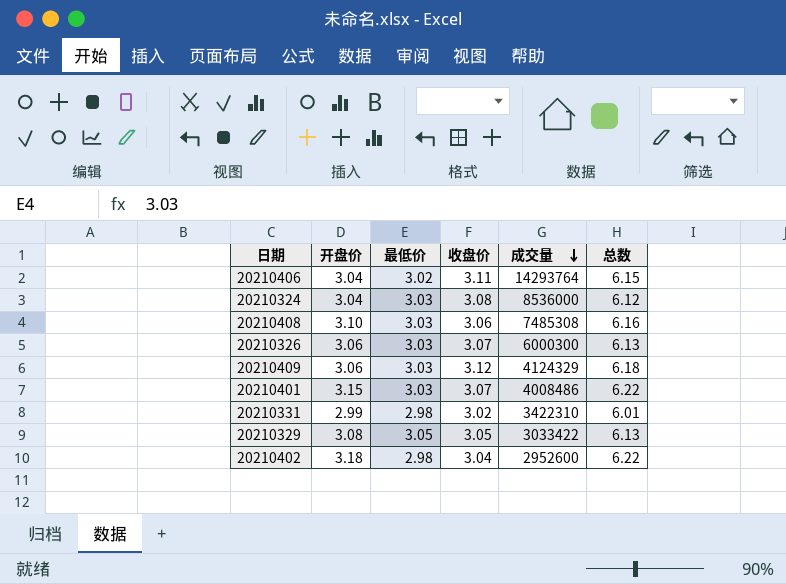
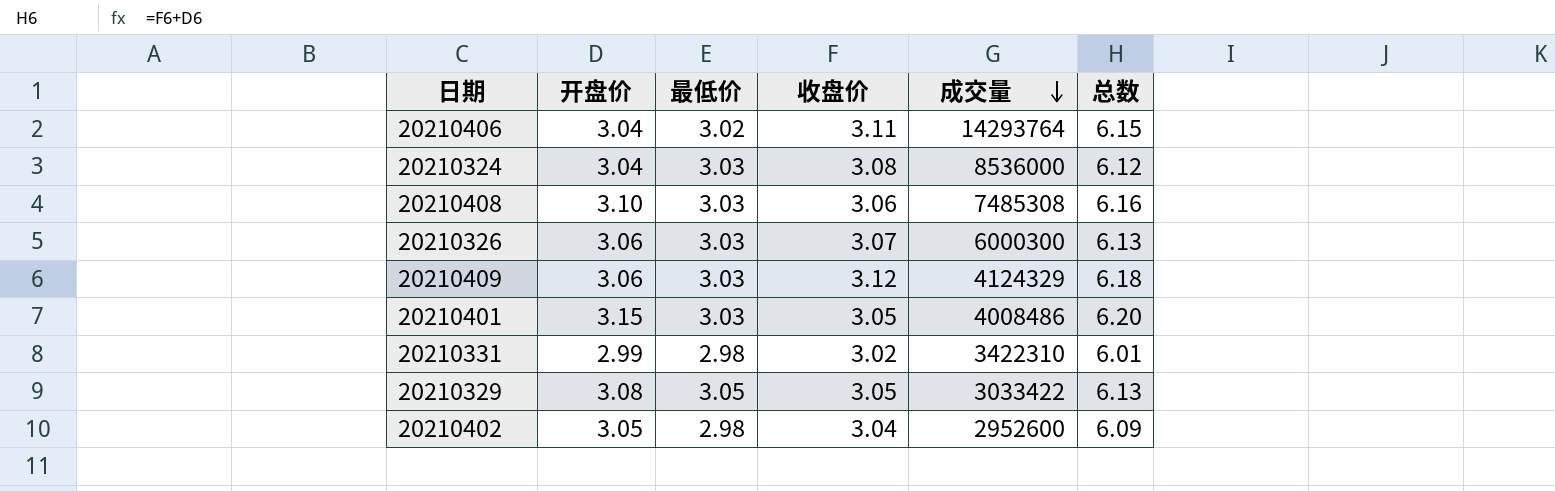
20210401 | 收盘价: 3.07 -> 3.05
20210401 | 总数: 6.22 -> 6.20
20210402 | 开盘价: 3.18 -> 3.05
20210402 | 总数: 6.22 -> 6.09

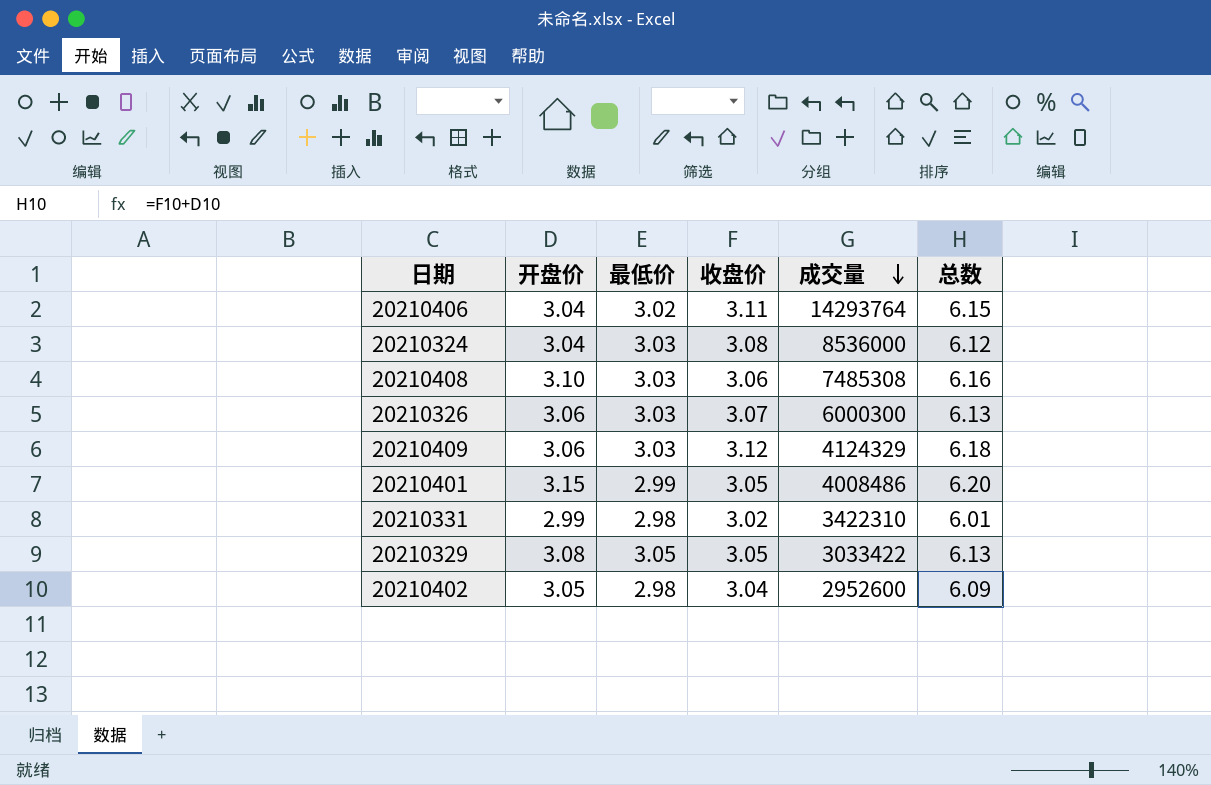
20210401 | 最低价: 3.03 -> 2.99

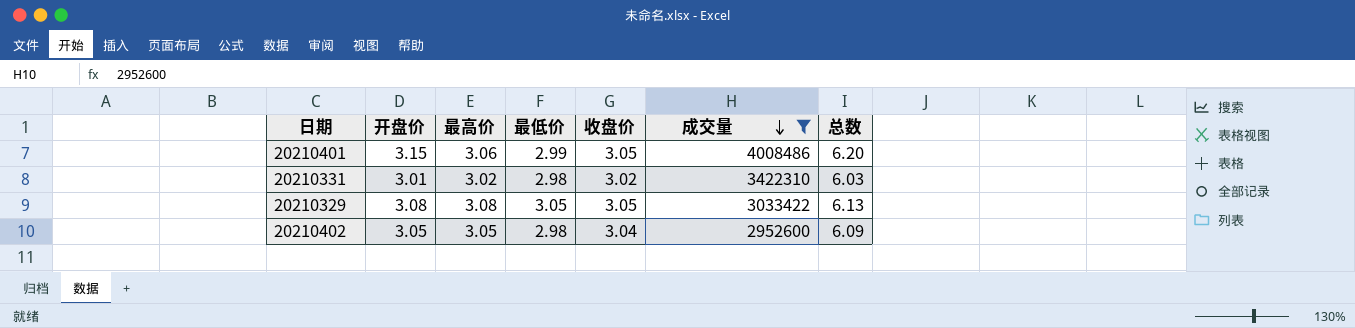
filter: none -> 成交量 <= 4008486
column 最高价 | position: none -> 3
20210331 | 开盘价: 2.99 -> 3.01
20210331 | 总数: 6.01 -> 6.03

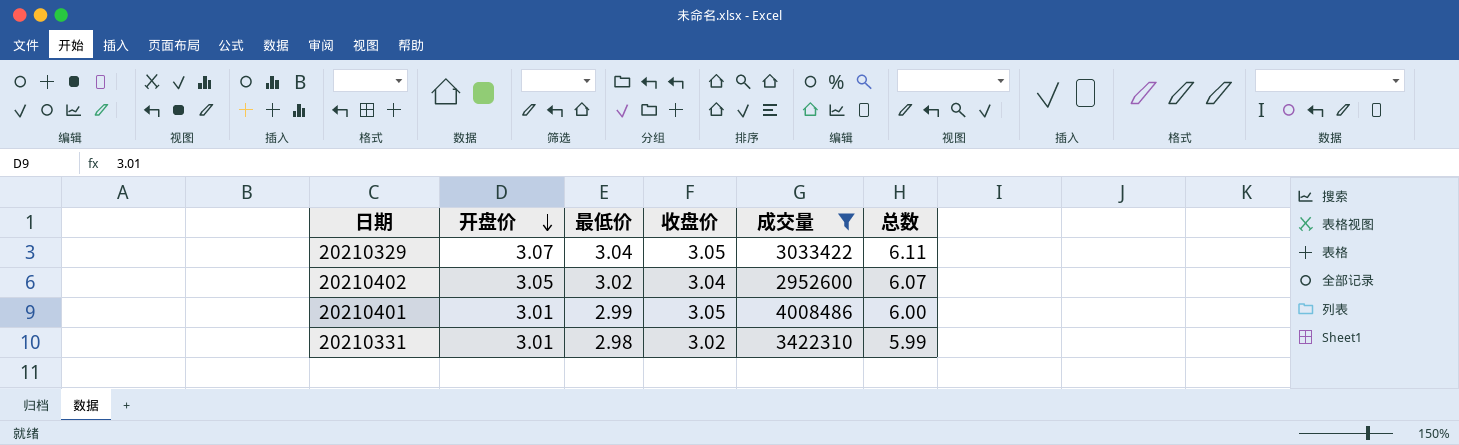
row order: 成交量 descending -> 开盘价 descending
column 最高价 | position: 3 -> none
column 总数 | formula: [开盘价] + [收盘价] -> [开盘价] + [最低价]
20210329 | 开盘价: 3.08 -> 3.07
20210329 | 最低价: 3.05 -> 3.04
20210402 | 最低价: 2.98 -> 3.02
20210401 | 开盘价: 3.15 -> 3.01

